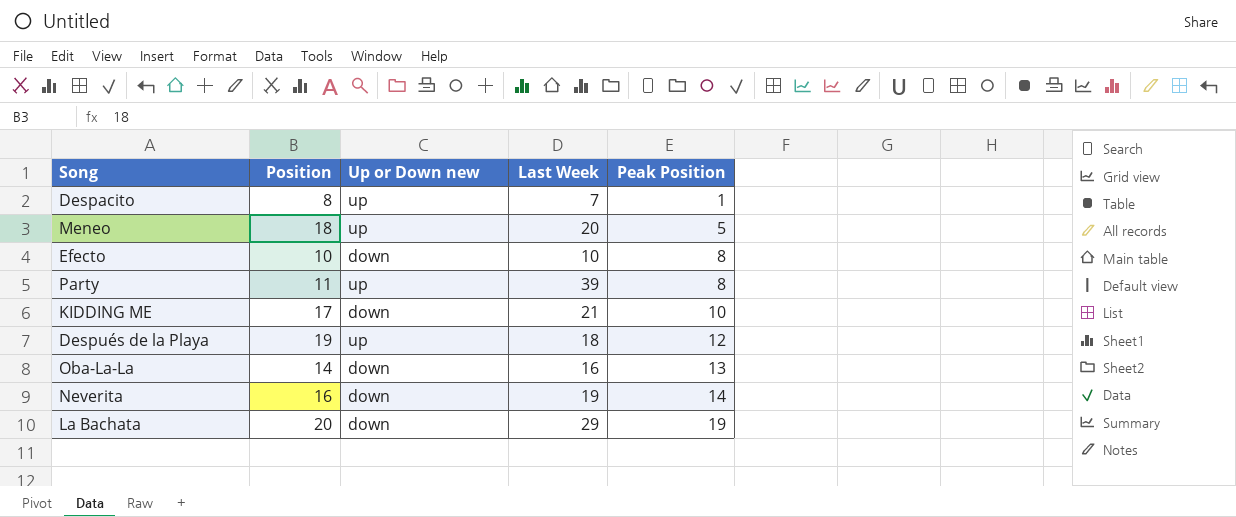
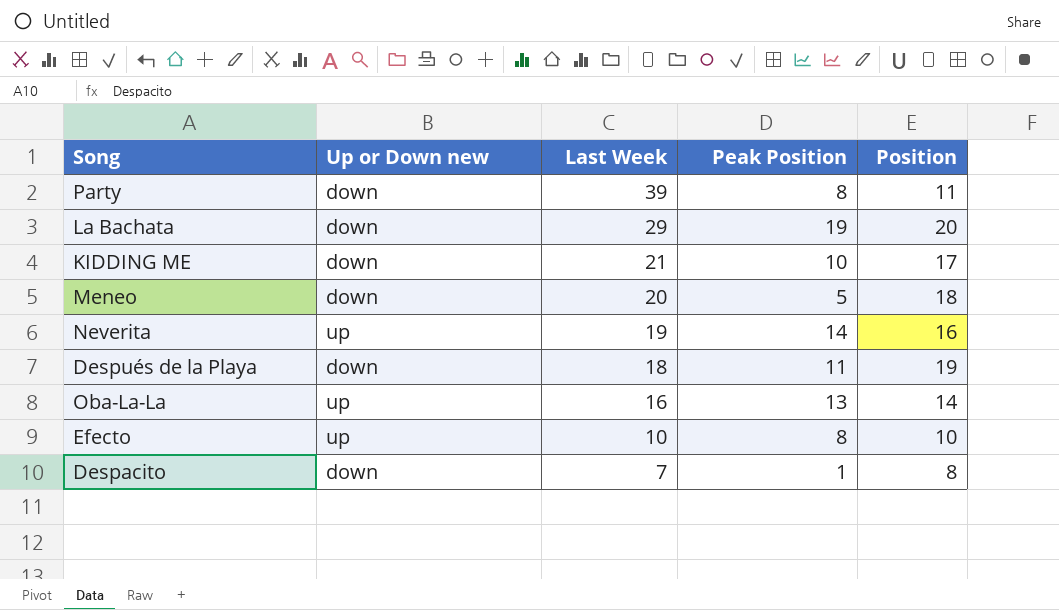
row order: Peak Position ascending -> Last Week descending
column Position | position: 2 -> 5
Party | Up or Down new: up -> down
Meneo | Up or Down new: up -> down
Neverita | Up or Down new: down -> up
Después de la Playa | Up or Down new: up -> down
Después de la Playa | Peak Position: 12 -> 11
Oba-La-La | Up or Down new: down -> up
Efecto | Up or Down new: down -> up
Despacito | Up or Down new: up -> down

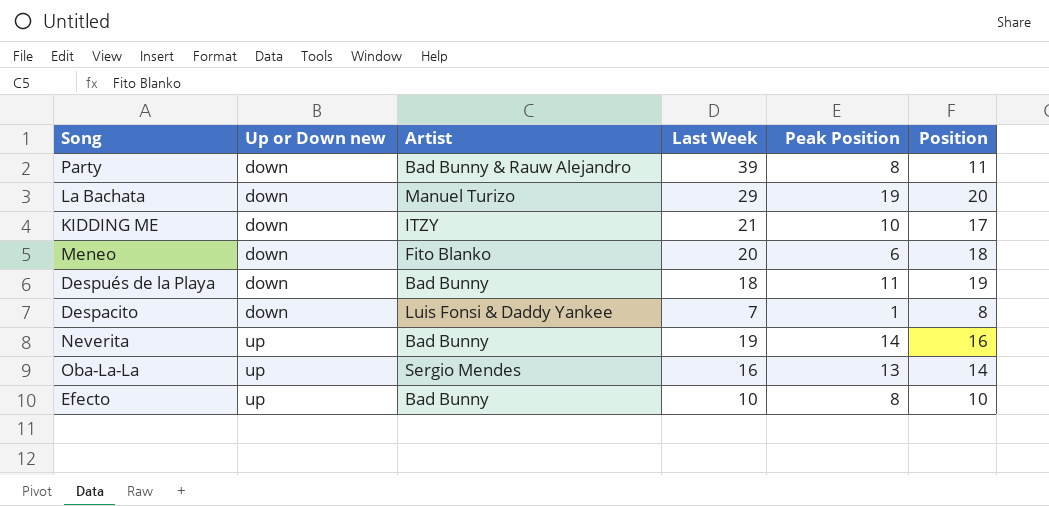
row order: Last Week descending -> Up or Down new ascending
column Artist | position: none -> 3
Meneo | Peak Position: 5 -> 6

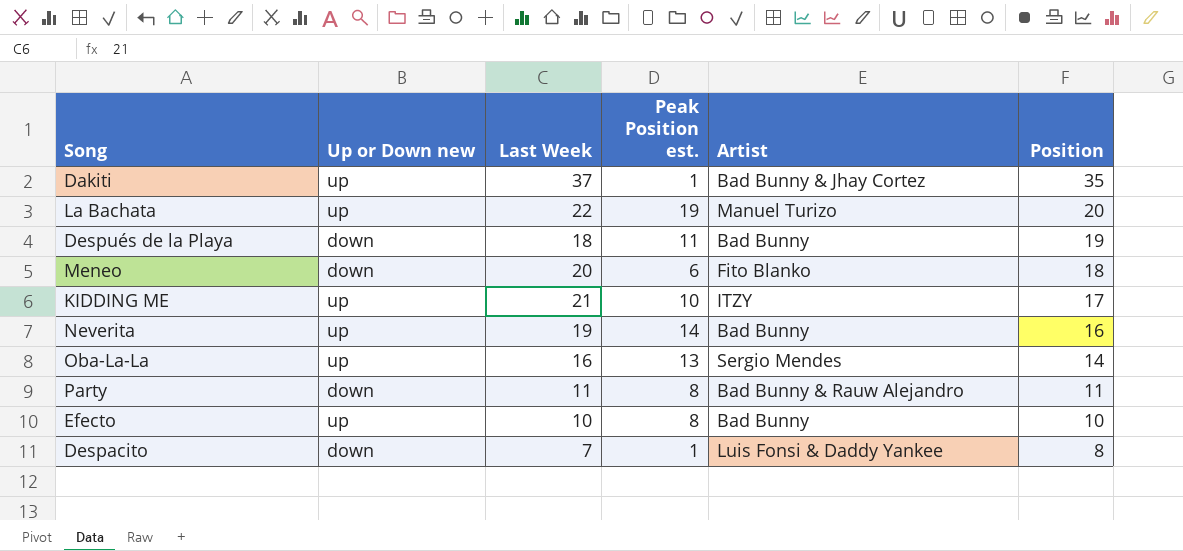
row order: Up or Down new ascending -> Position descending
column name: Peak Position -> Peak Position est.
column Artist | position: 3 -> 5
row Dakiti: none -> up | 37 | 1 | Bad Bunny & Jhay Cortez | 35
La Bachata | Up or Down new: down -> up
La Bachata | Last Week: 29 -> 22
KIDDING ME | Up or Down new: down -> up
Party | Last Week: 39 -> 11

